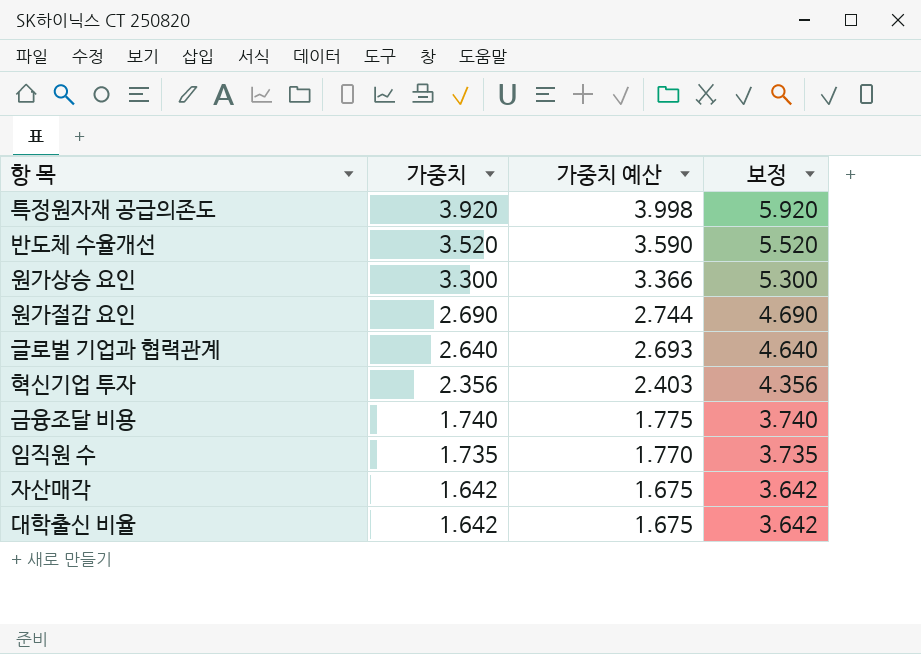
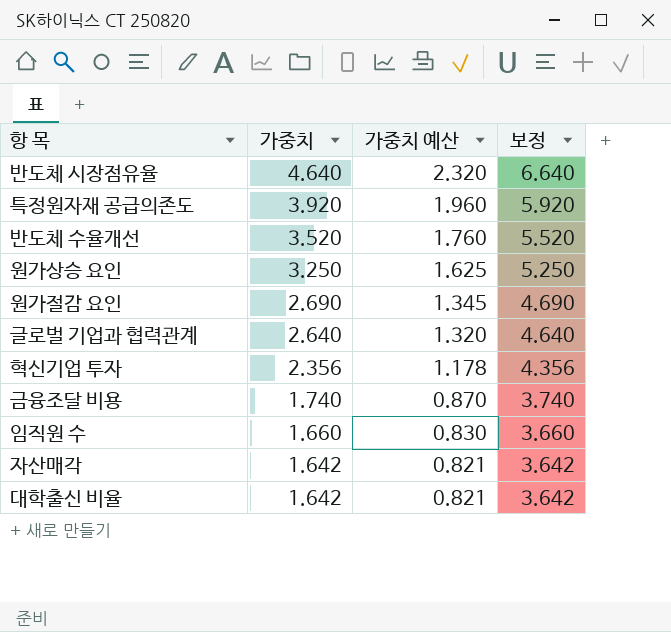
column 가중치 예산 | formula: [가중치] * 1.02 -> [가중치] * 0.5
row 반도체 시장점유율: none -> 4.640 | 2.320 | 6.640
원가상승 요인 | 가중치: 3.300 -> 3.250
원가상승 요인 | 보정: 5.300 -> 5.250
임직원 수 | 가중치: 1.735 -> 1.660
임직원 수 | 보정: 3.735 -> 3.660

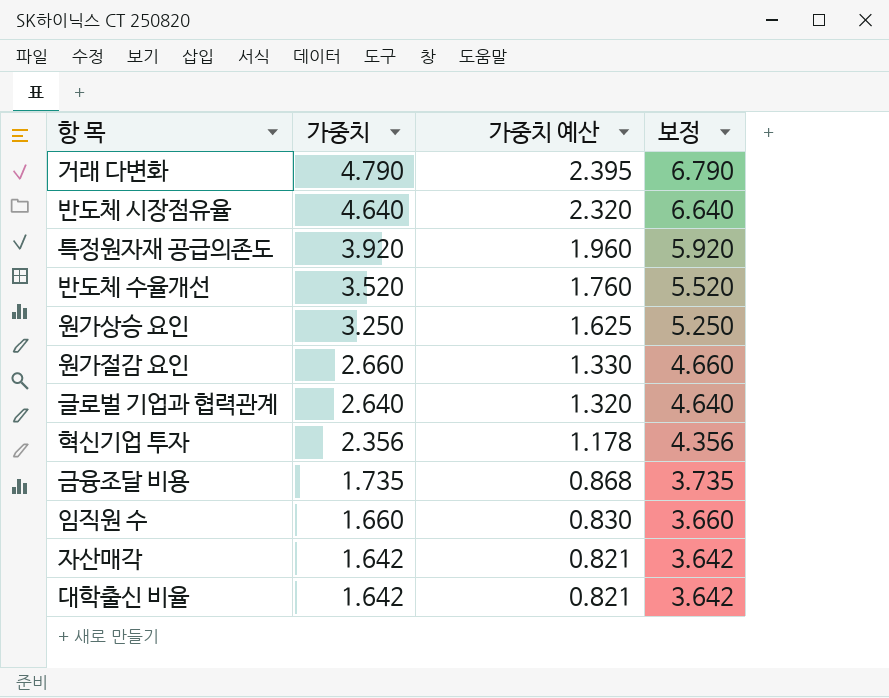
row 거래 다변화: none -> 4.790 | 2.395 | 6.790
원가절감 요인 | 가중치: 2.690 -> 2.660
원가절감 요인 | 가중치 예산: 1.345 -> 1.330
원가절감 요인 | 보정: 4.690 -> 4.660
금융조달 비용 | 가중치: 1.740 -> 1.735
금융조달 비용 | 가중치 예산: 0.870 -> 0.868
금융조달 비용 | 보정: 3.740 -> 3.735

